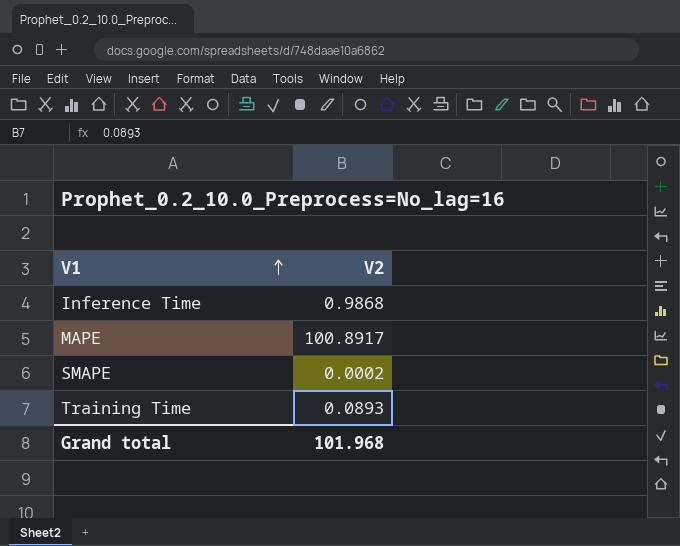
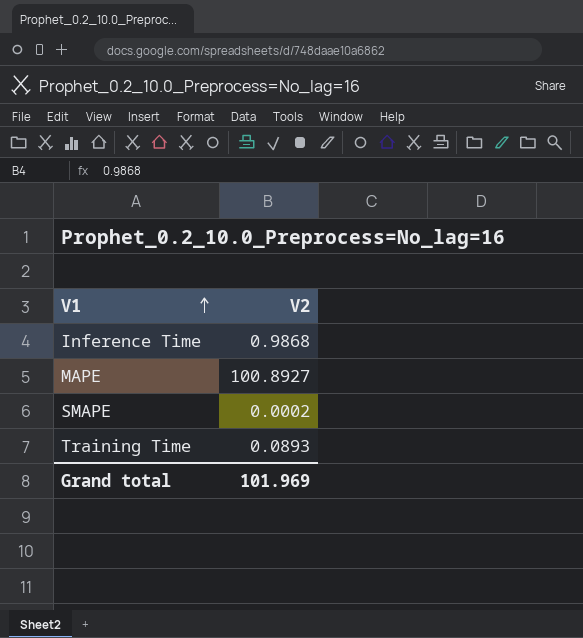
MAPE | V2: 100.8917 -> 100.8927
Grand total | V2: 101.968 -> 101.969

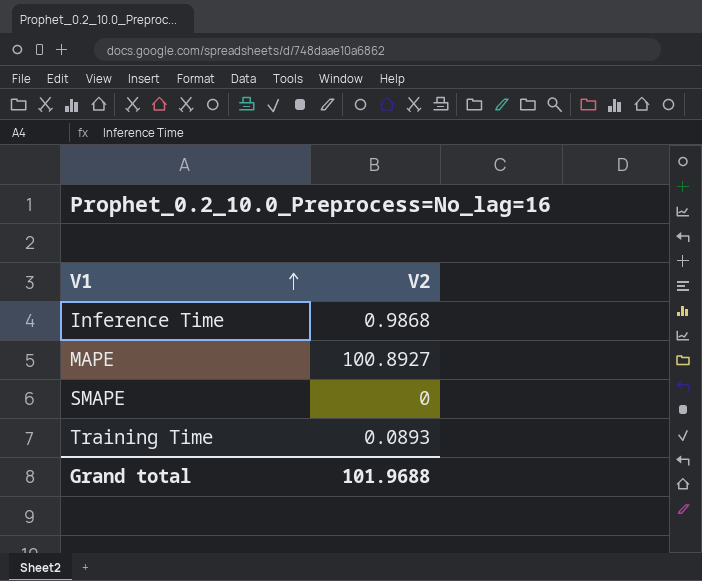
SMAPE | V2: 0.0002 -> 0
Grand total | V2: 101.969 -> 101.9688

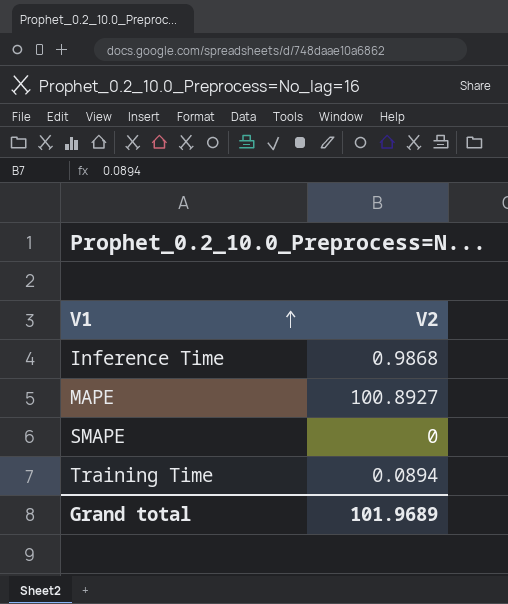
Training Time | V2: 0.0893 -> 0.0894
Grand total | V2: 101.9688 -> 101.9689

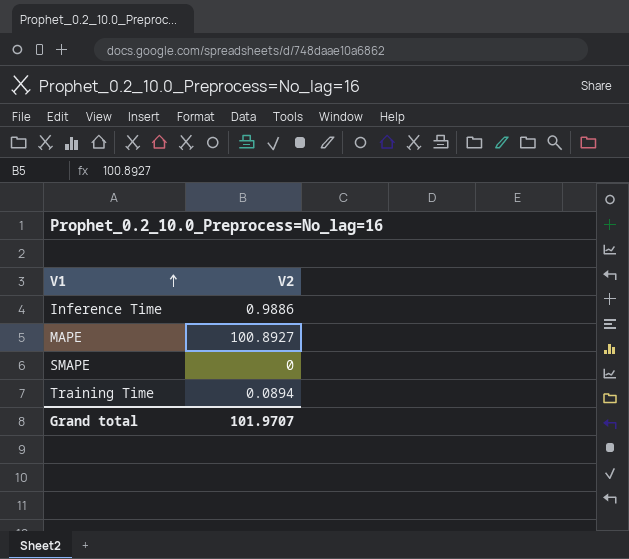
Inference Time | V2: 0.9868 -> 0.9886
Grand total | V2: 101.9689 -> 101.9707

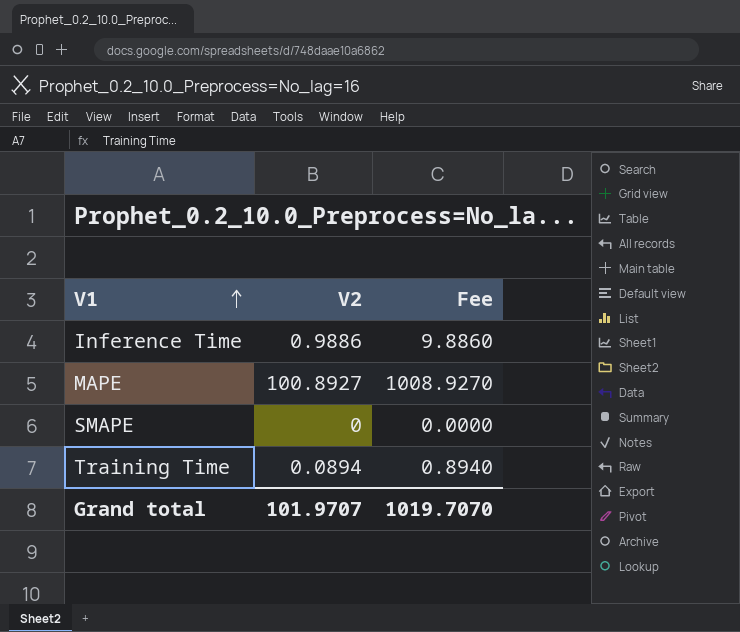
column Fee | formula: none -> [V2] * 10

